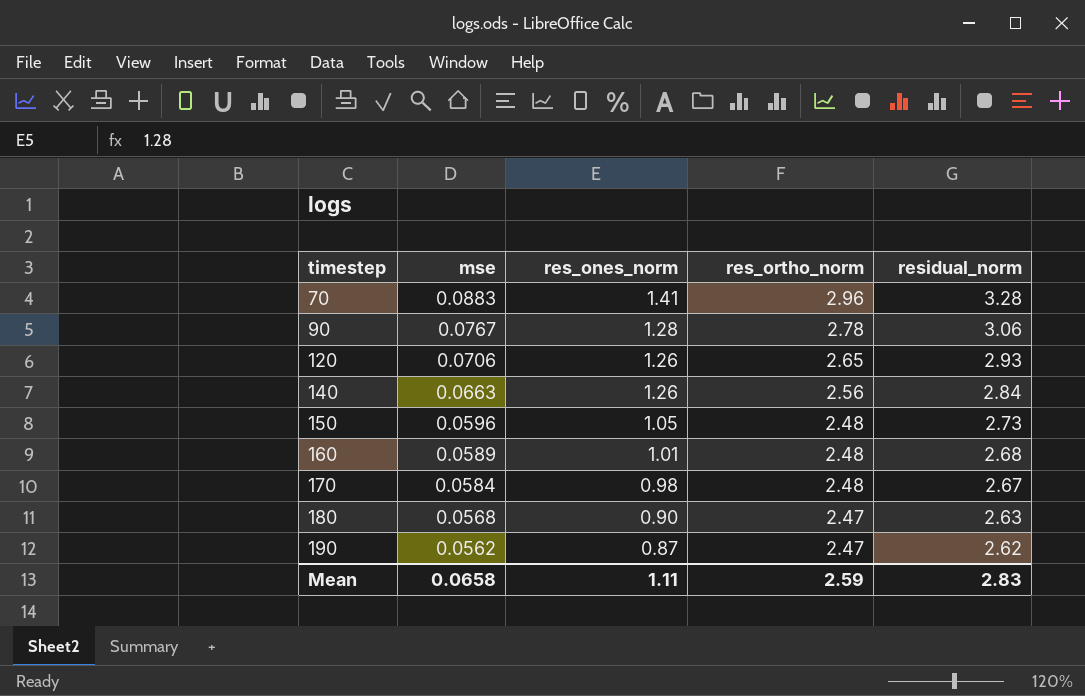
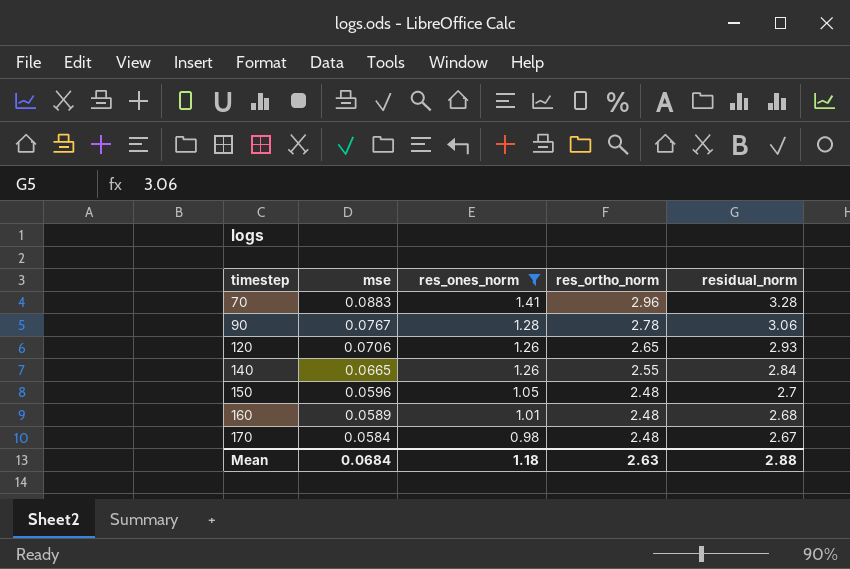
filter: none -> res_ones_norm >= 0.98
140 | mse: 0.0663 -> 0.0665
140 | res_ortho_norm: 2.56 -> 2.55
150 | residual_norm: 2.73 -> 2.7
Mean | mse: 0.0658 -> 0.0684
Mean | res_ones_norm: 1.11 -> 1.18
Mean | res_ortho_norm: 2.59 -> 2.63
Mean | residual_norm: 2.83 -> 2.88

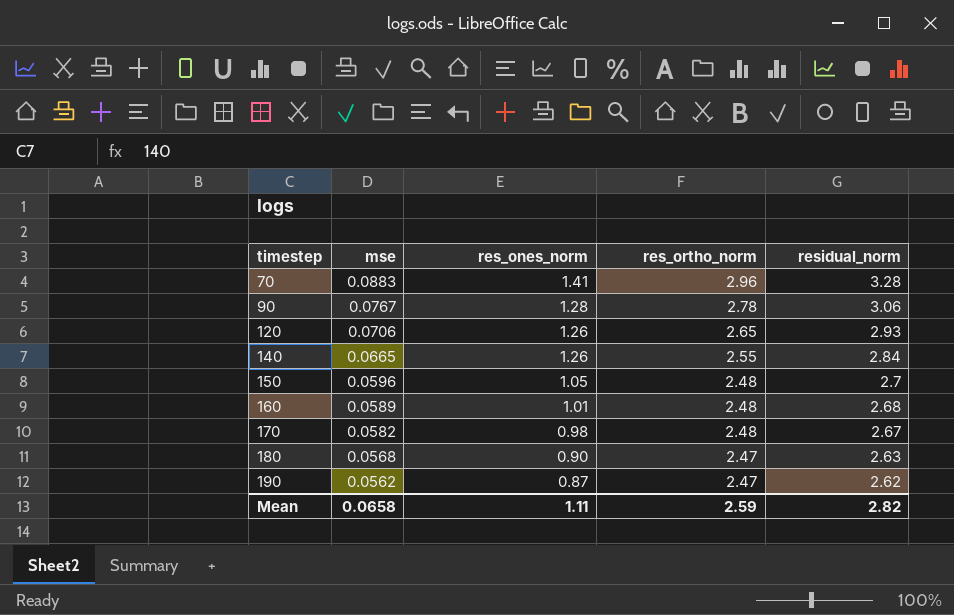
filter: res_ones_norm >= 0.98 -> none
170 | mse: 0.0584 -> 0.0582
Mean | mse: 0.0684 -> 0.0658
Mean | res_ones_norm: 1.18 -> 1.11
Mean | res_ortho_norm: 2.63 -> 2.59
Mean | residual_norm: 2.88 -> 2.82

